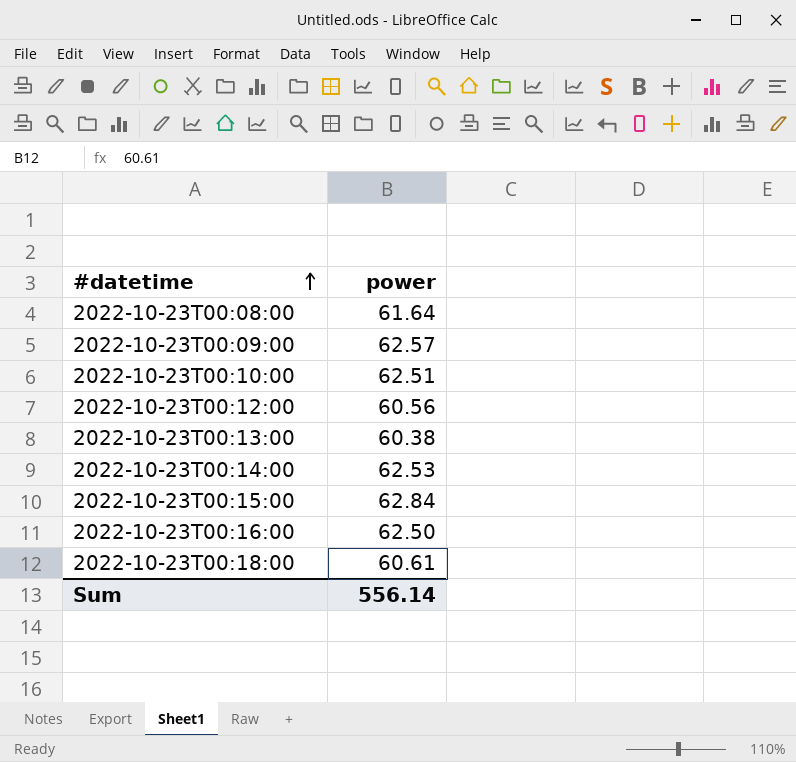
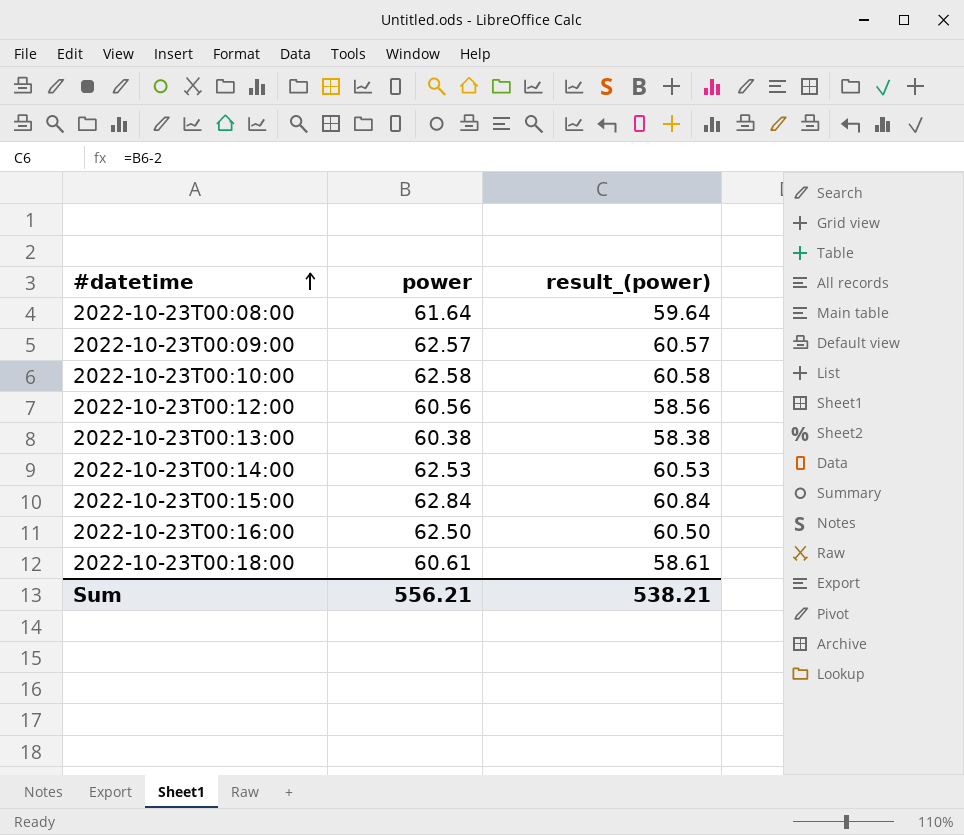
column result_(power) | formula: none -> [power] - 2
2022-10-23T00:10:00 | power: 62.51 -> 62.58
Sum | power: 556.14 -> 556.21

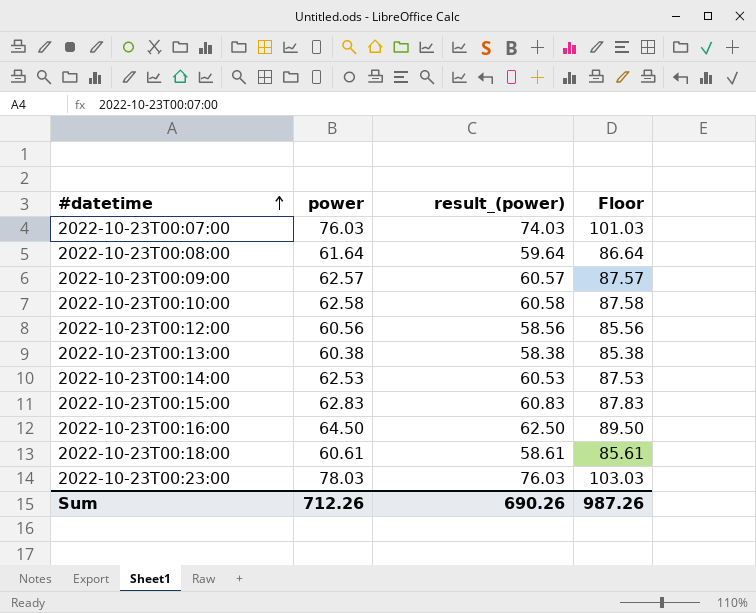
column Floor | formula: none -> [power] + 25
row 2022-10-23T00:07:00: none -> 76.03 | 74.03 | 101.03
2022-10-23T00:15:00 | power: 62.84 -> 62.83
2022-10-23T00:15:00 | result_(power): 60.84 -> 60.83
2022-10-23T00:16:00 | power: 62.50 -> 64.50
2022-10-23T00:16:00 | result_(power): 60.50 -> 62.50
row 2022-10-23T00:23:00: none -> 78.03 | 76.03 | 103.03
Sum | power: 556.21 -> 712.26
Sum | result_(power): 538.21 -> 690.26

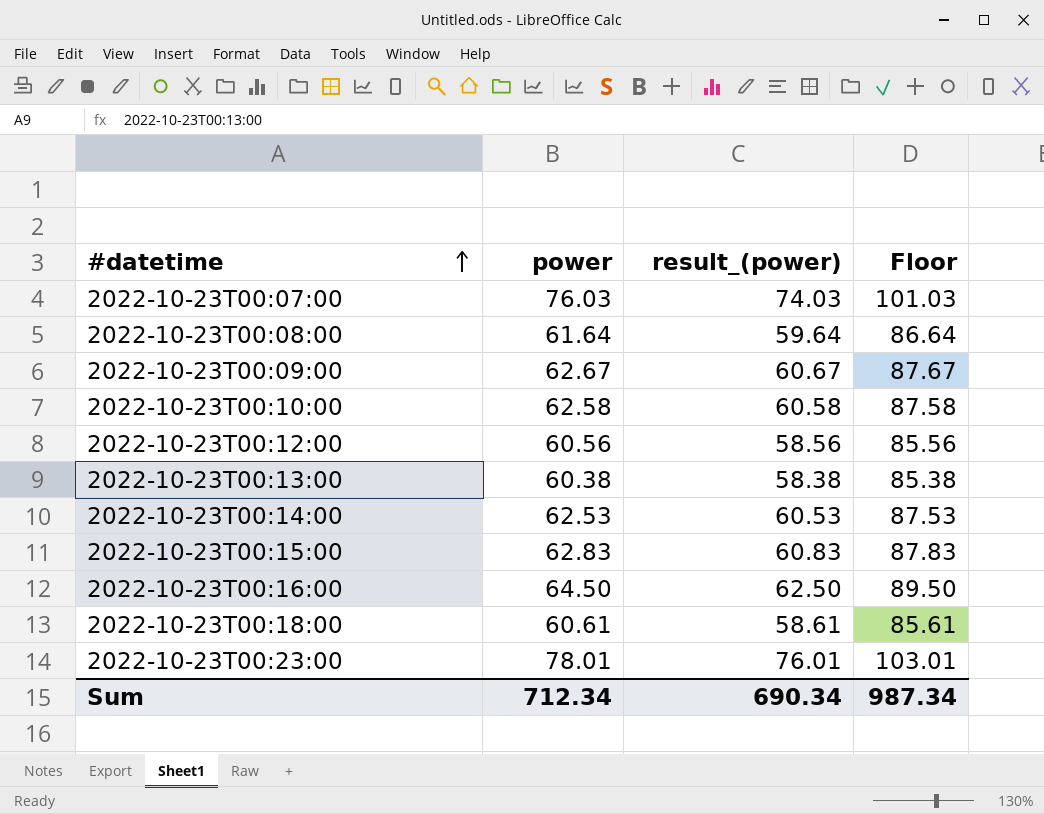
2022-10-23T00:09:00 | power: 62.57 -> 62.67
2022-10-23T00:09:00 | result_(power): 60.57 -> 60.67
2022-10-23T00:09:00 | Floor: 87.57 -> 87.67
2022-10-23T00:23:00 | power: 78.03 -> 78.01
2022-10-23T00:23:00 | result_(power): 76.03 -> 76.01
2022-10-23T00:23:00 | Floor: 103.03 -> 103.01
Sum | power: 712.26 -> 712.34
Sum | result_(power): 690.26 -> 690.34
Sum | Floor: 987.26 -> 987.34

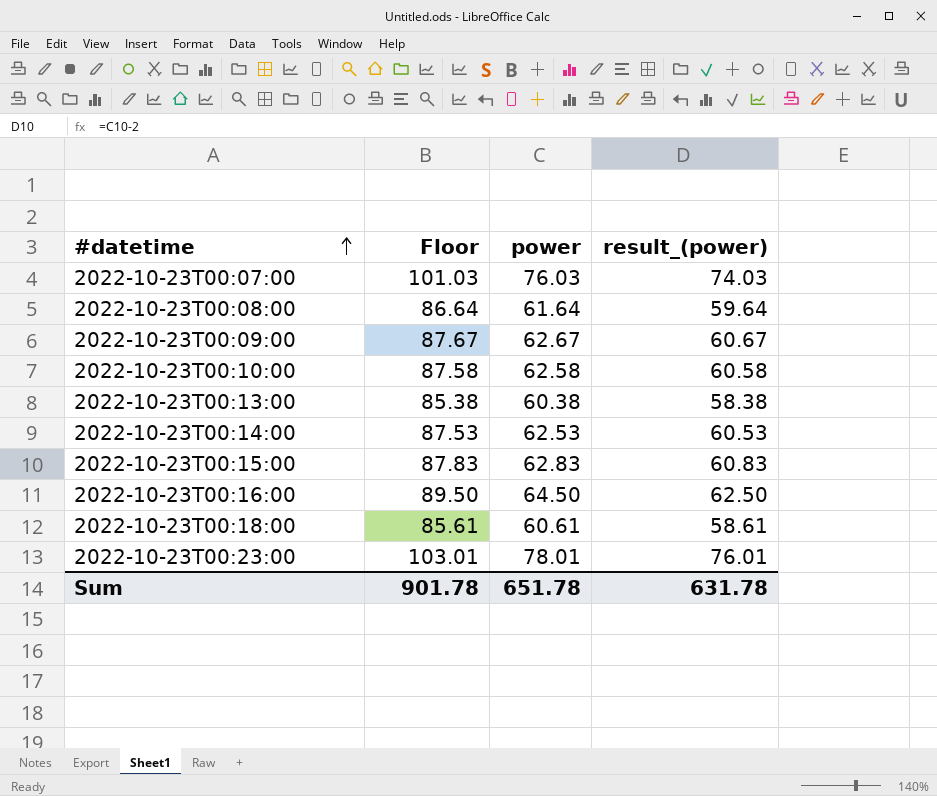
column Floor | position: 4 -> 2
row 2022-10-23T00:12:00: 60.56 | 58.56 | 85.56 -> none
Sum | Floor: 987.34 -> 901.78
Sum | power: 712.34 -> 651.78
Sum | result_(power): 690.34 -> 631.78

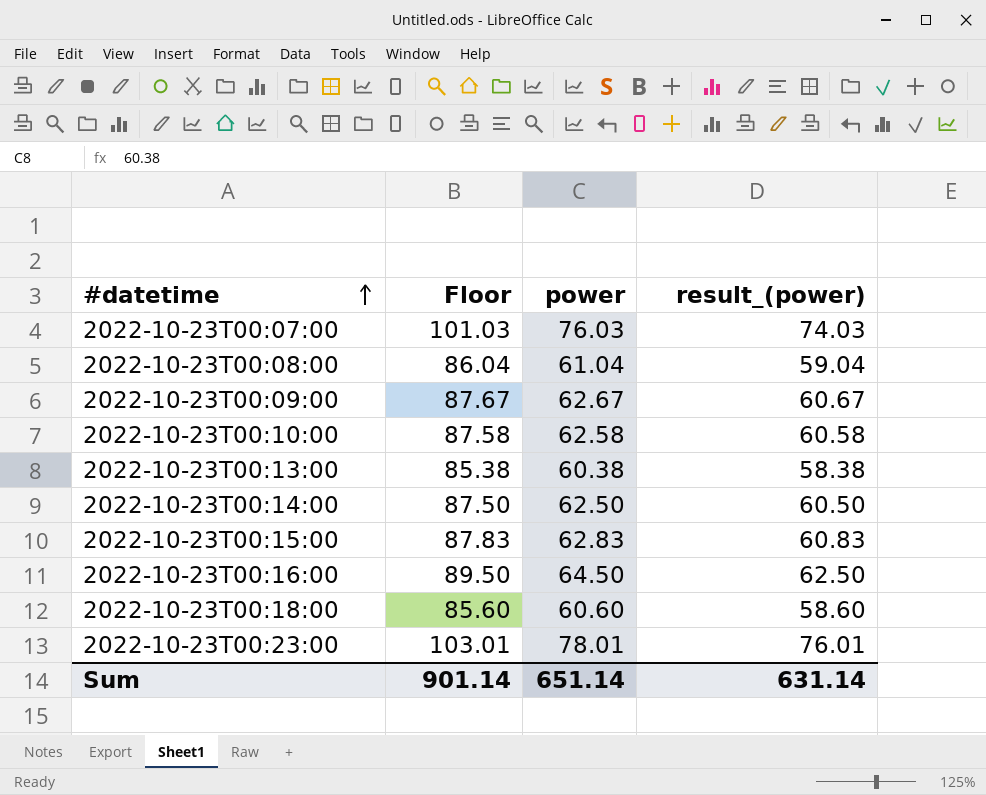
2022-10-23T00:08:00 | Floor: 86.64 -> 86.04
2022-10-23T00:08:00 | power: 61.64 -> 61.04
2022-10-23T00:08:00 | result_(power): 59.64 -> 59.04
2022-10-23T00:14:00 | Floor: 87.53 -> 87.50
2022-10-23T00:14:00 | power: 62.53 -> 62.50
2022-10-23T00:14:00 | result_(power): 60.53 -> 60.50
2022-10-23T00:18:00 | Floor: 85.61 -> 85.60
2022-10-23T00:18:00 | power: 60.61 -> 60.60
2022-10-23T00:18:00 | result_(power): 58.61 -> 58.60
Sum | Floor: 901.78 -> 901.14
Sum | power: 651.78 -> 651.14
Sum | result_(power): 631.78 -> 631.14

